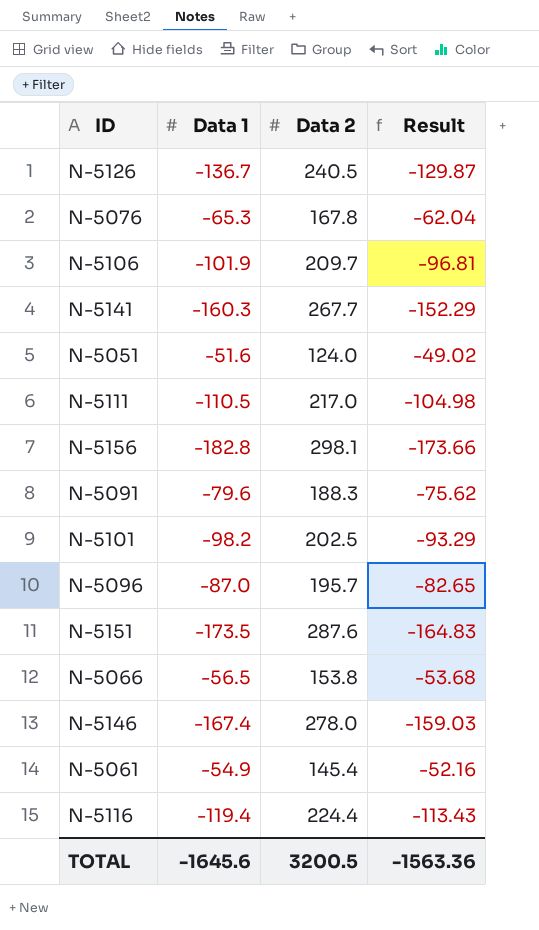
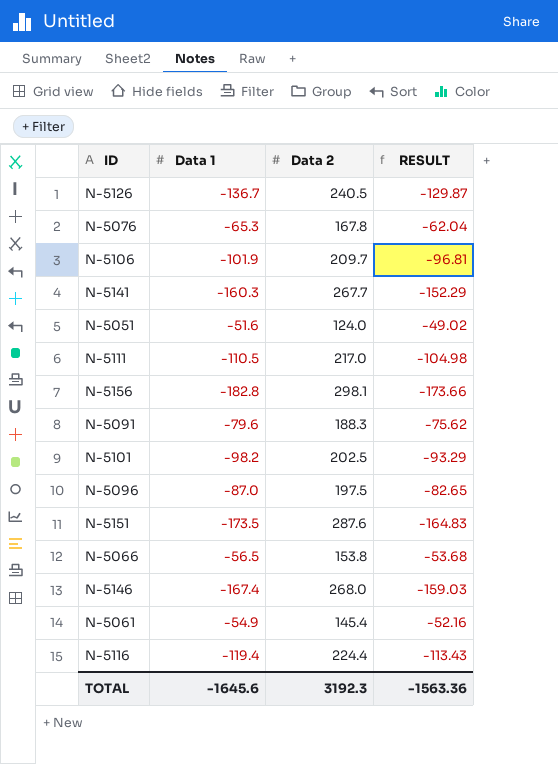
column name: Result -> RESULT
N-5096 | Data 2: 195.7 -> 197.5
N-5146 | Data 2: 278.0 -> 268.0
TOTAL | Data 2: 3200.5 -> 3192.3

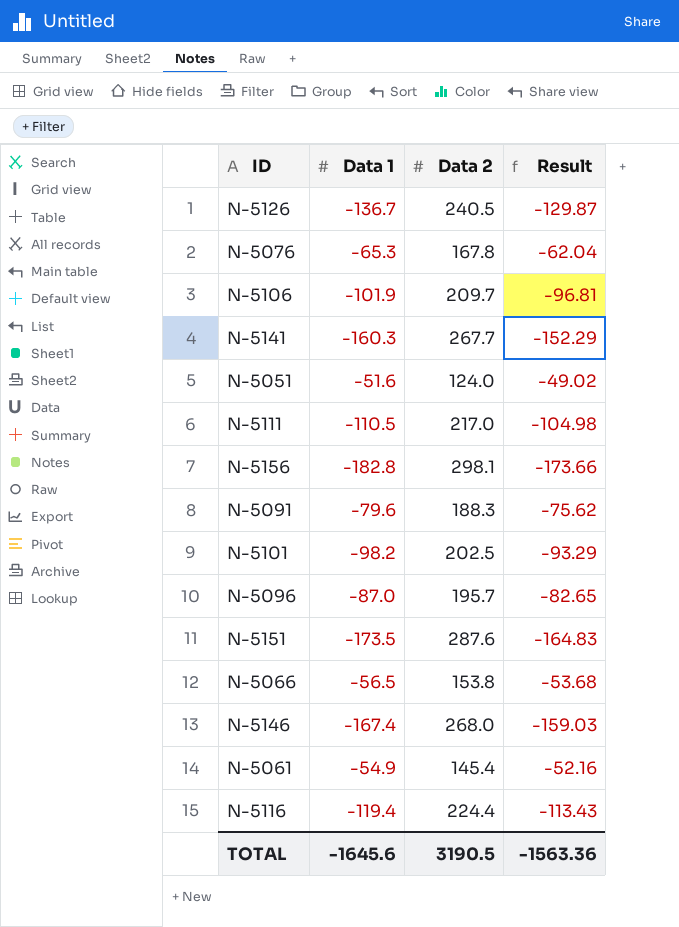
column name: RESULT -> Result
N-5096 | Data 2: 197.5 -> 195.7
TOTAL | Data 2: 3192.3 -> 3190.5

